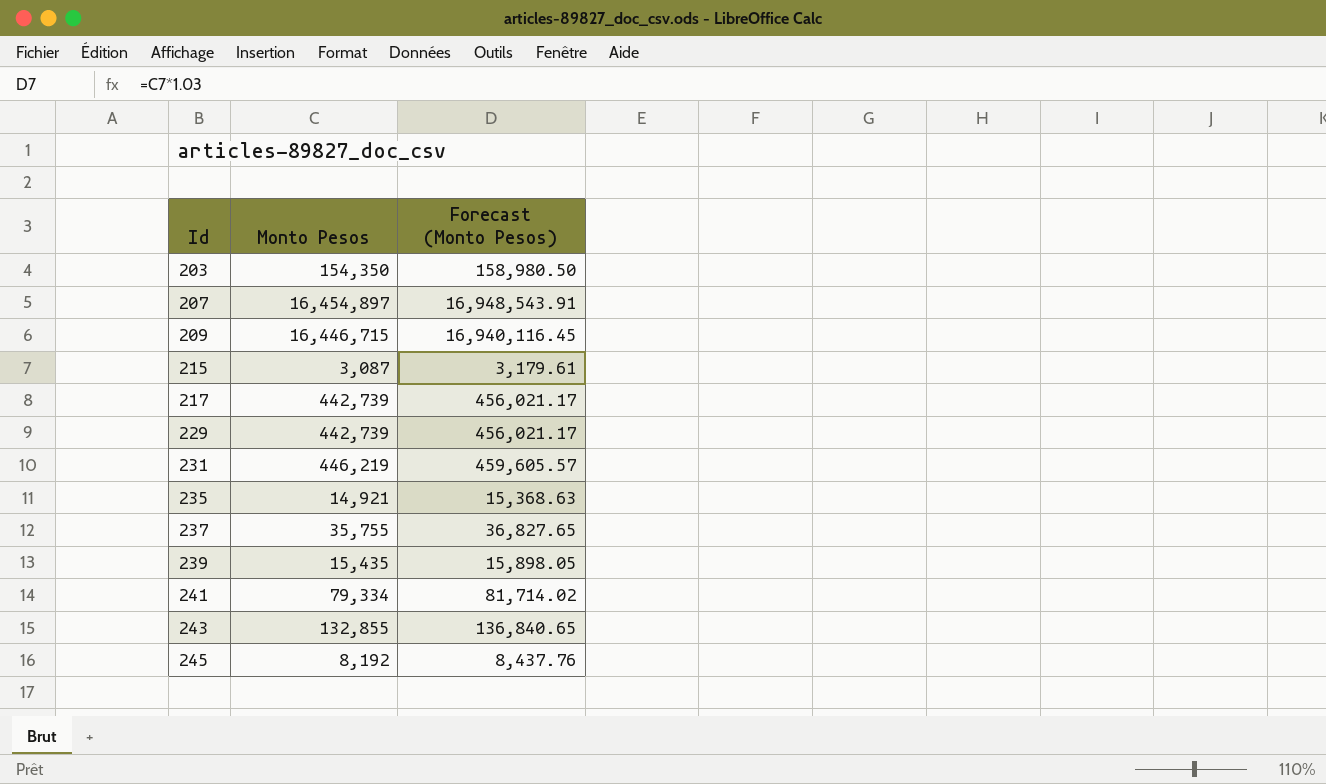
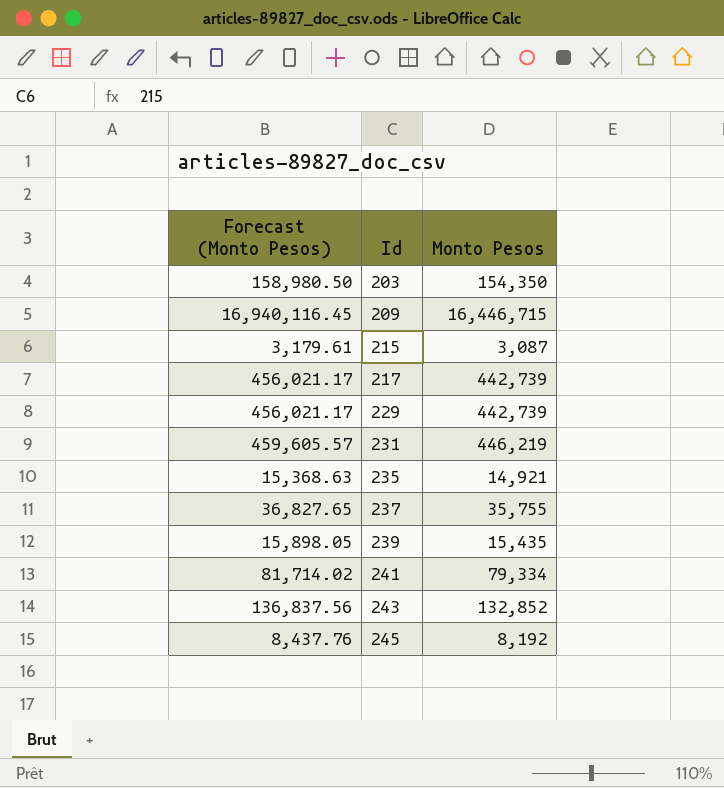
column Forecast (Monto Pesos) | position: 3 -> 1
row 207: 16,454,897 | 16,948,543.91 -> none
243 | Forecast (Monto Pesos): 136,840.65 -> 136,837.56
243 | Monto Pesos: 132,855 -> 132,852

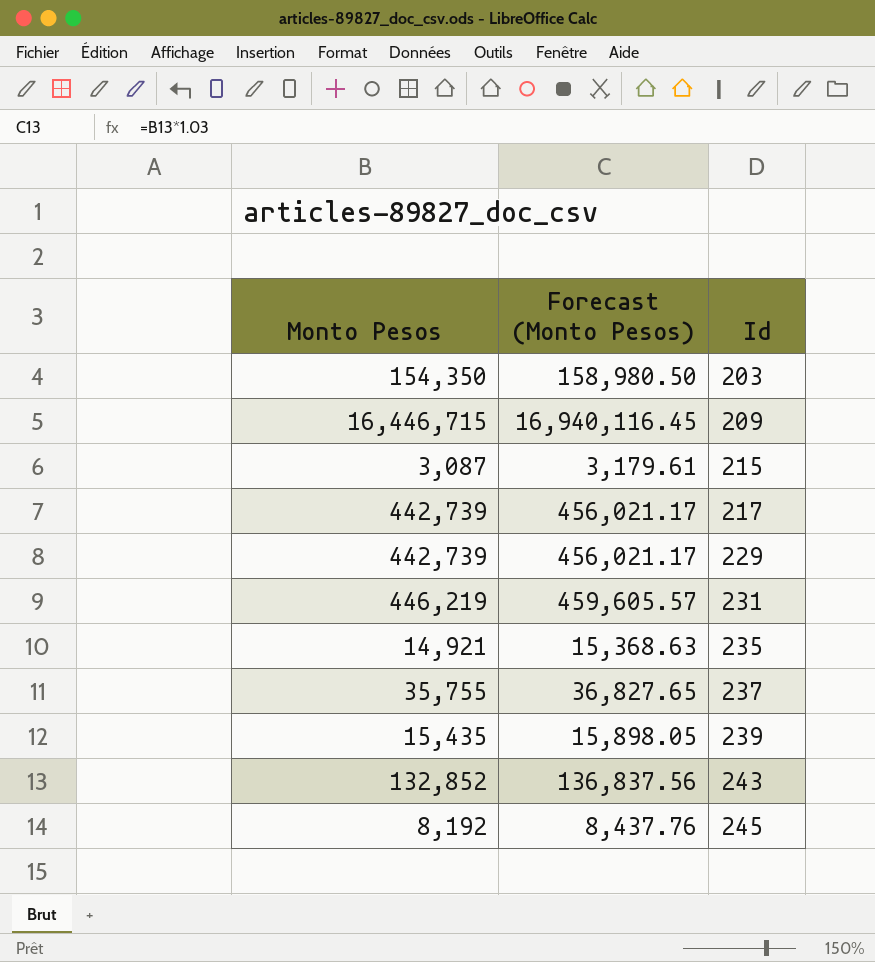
column Monto Pesos | position: 3 -> 1
row 241: 81,714.02 | 79,334 -> none

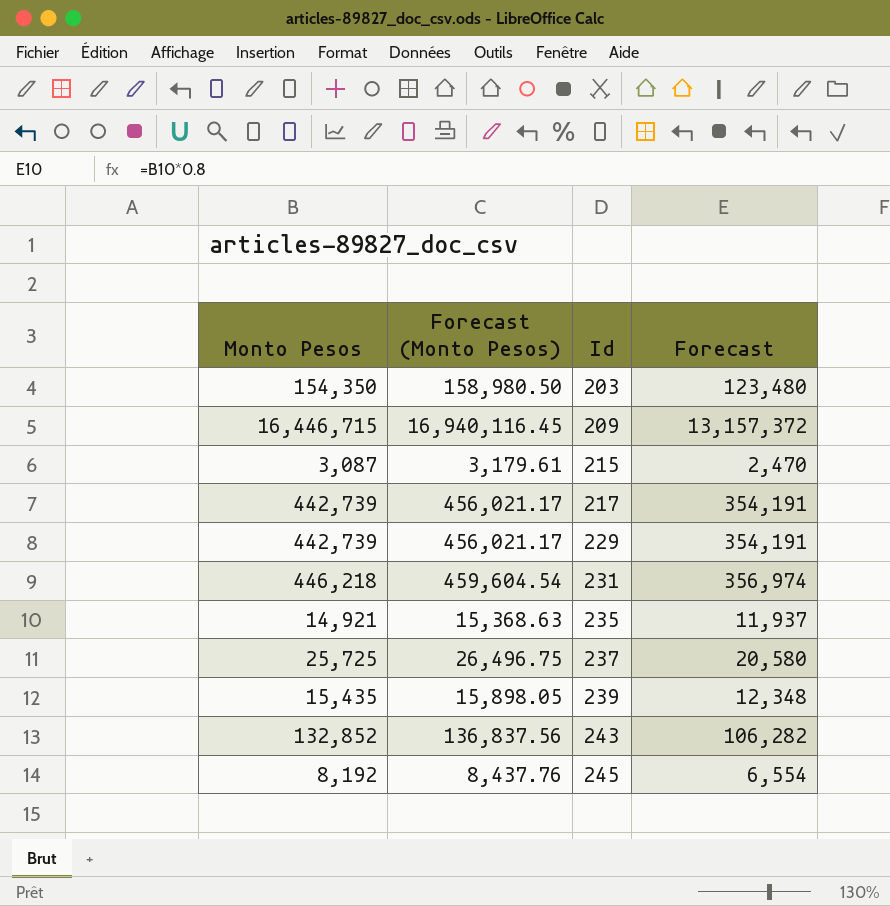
column Forecast | formula: none -> [Monto Pesos] * 0.8
231 | Monto Pesos: 446,219 -> 446,218
231 | Forecast (Monto Pesos): 459,605.57 -> 459,604.54
237 | Monto Pesos: 35,755 -> 25,725
237 | Forecast (Monto Pesos): 36,827.65 -> 26,496.75

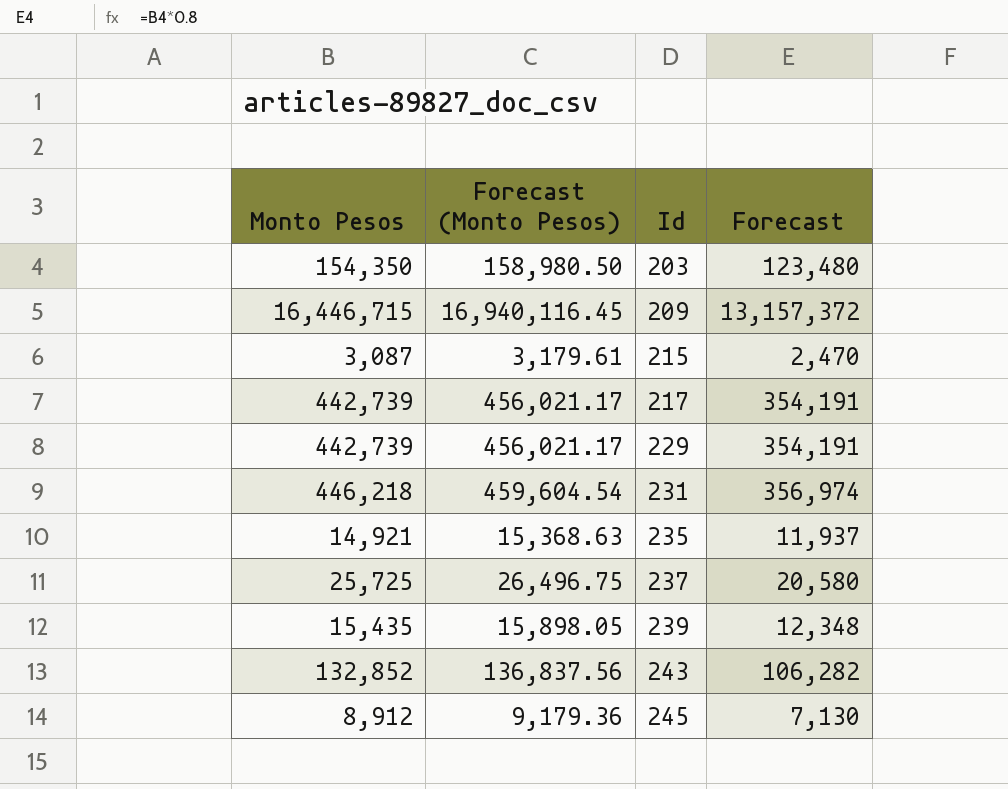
245 | Monto Pesos: 8,192 -> 8,912
245 | Forecast (Monto Pesos): 8,437.76 -> 9,179.36
245 | Forecast: 6,554 -> 7,130

